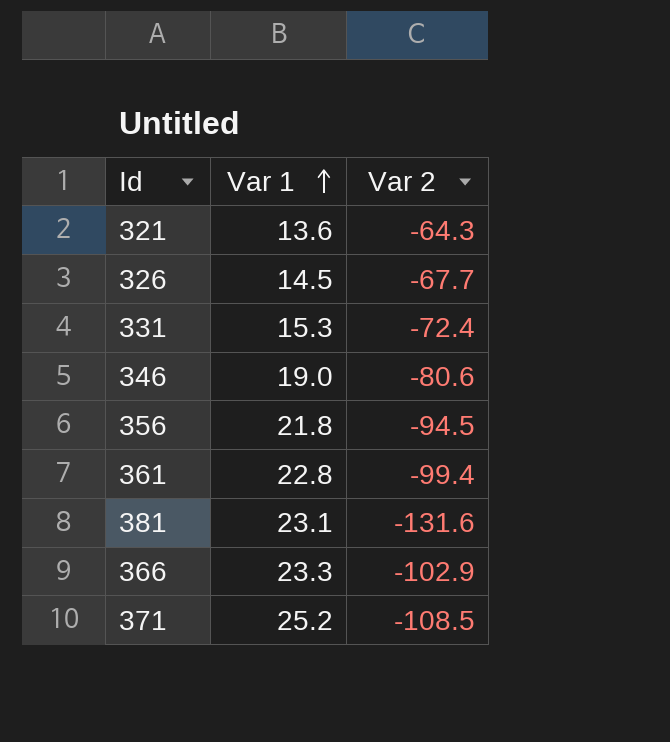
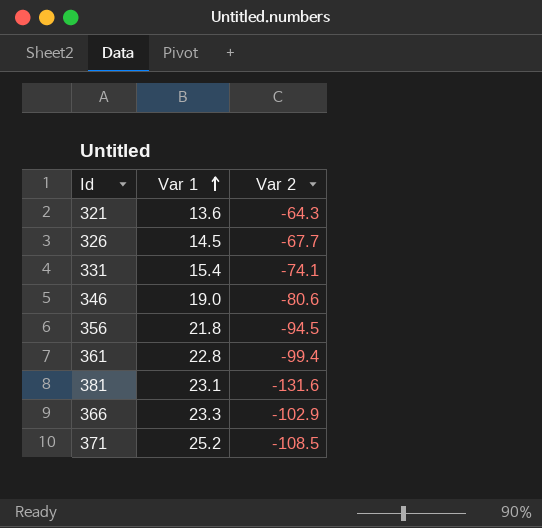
331 | Var 1: 15.3 -> 15.4
331 | Var 2: -72.4 -> -74.1

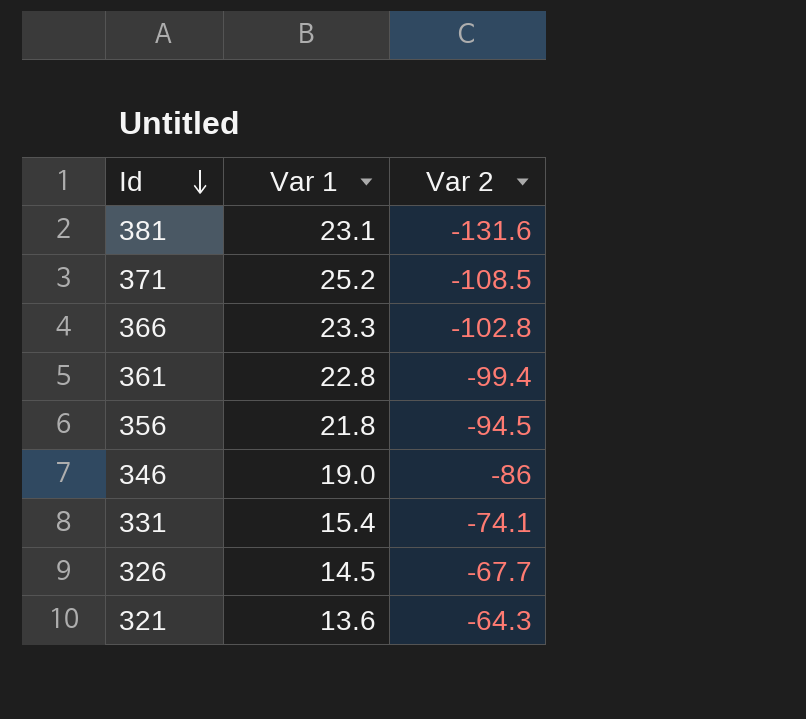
row order: Var 1 ascending -> Id descending
366 | Var 2: -102.9 -> -102.8
346 | Var 2: -80.6 -> -86

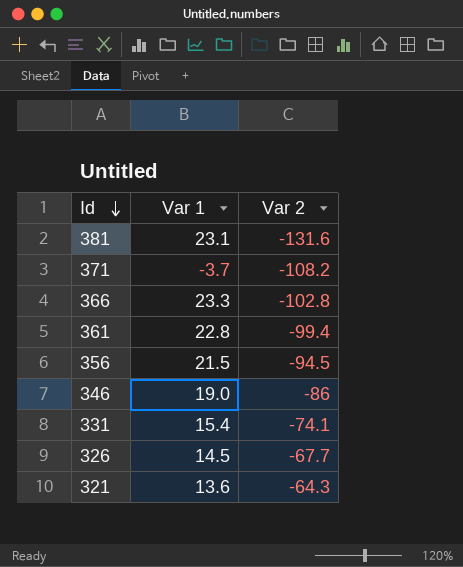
371 | Var 1: 25.2 -> -3.7
371 | Var 2: -108.5 -> -108.2
356 | Var 1: 21.8 -> 21.5

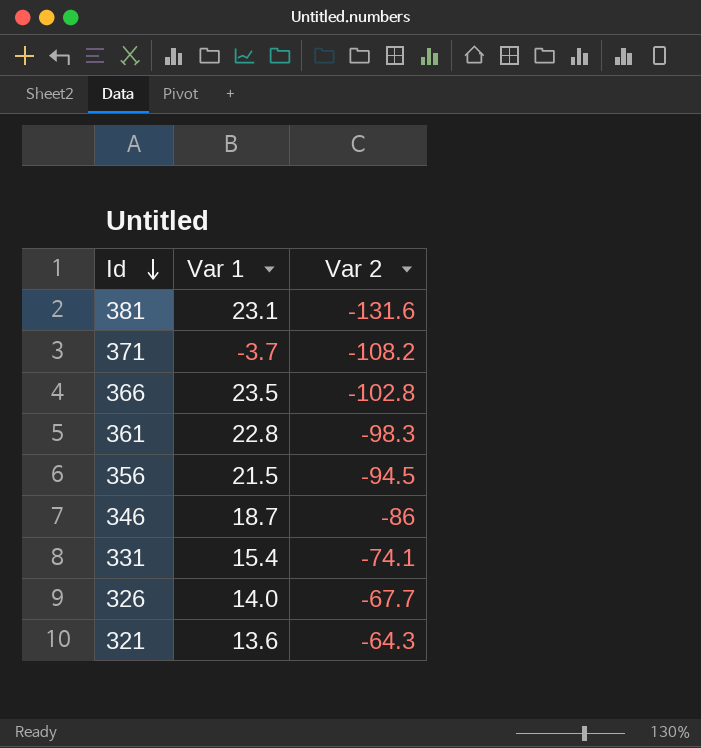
366 | Var 1: 23.3 -> 23.5
361 | Var 2: -99.4 -> -98.3
346 | Var 1: 19.0 -> 18.7
326 | Var 1: 14.5 -> 14.0

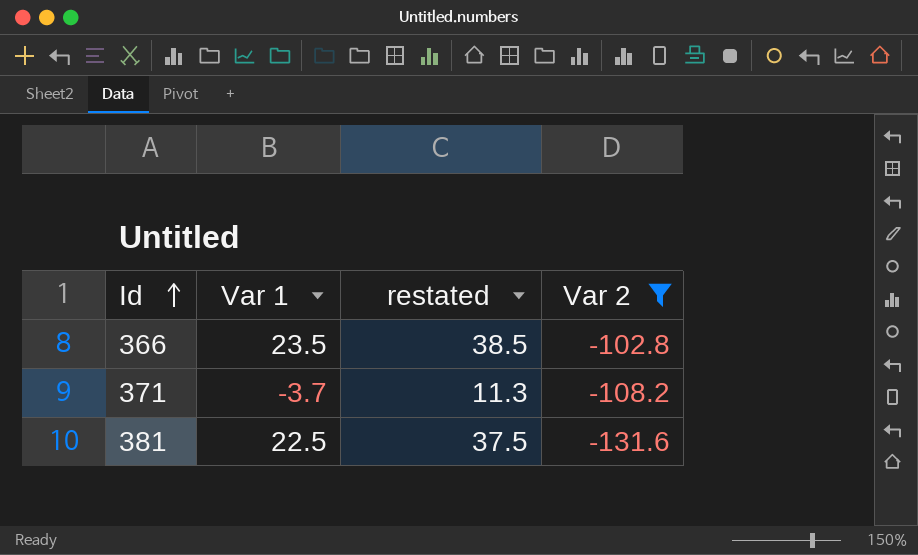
filter: none -> Var 2 <= -102.8
row order: Id descending -> Id ascending
column restated | formula: none -> [Var 1] + 15
381 | Var 1: 23.1 -> 22.5

